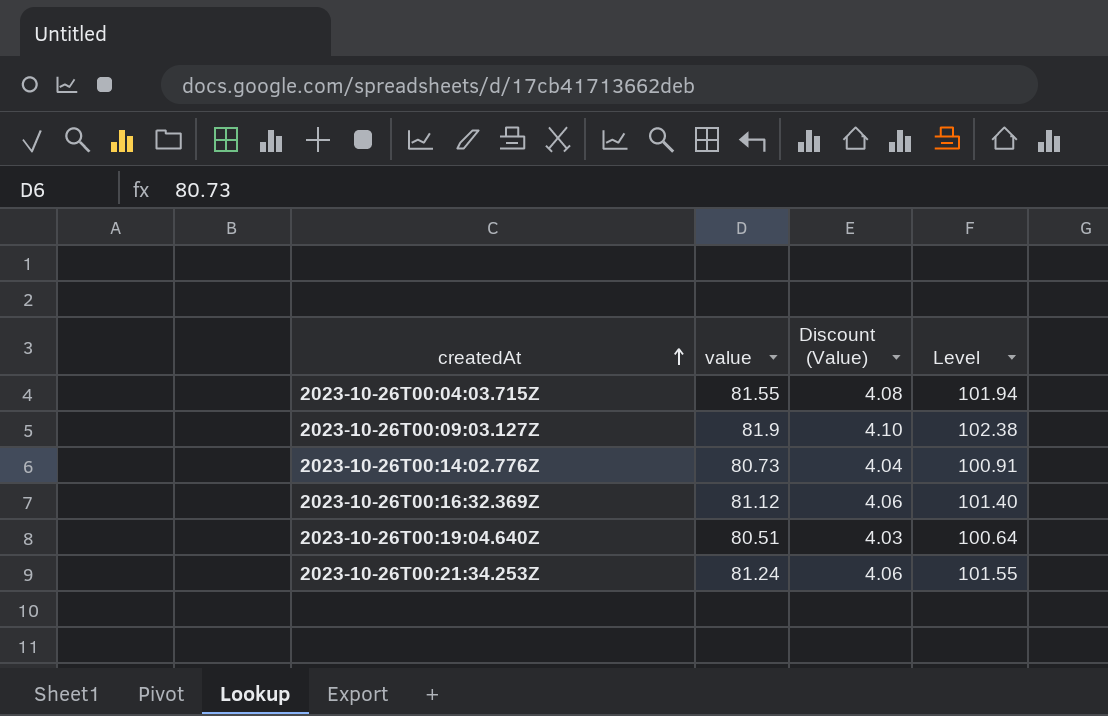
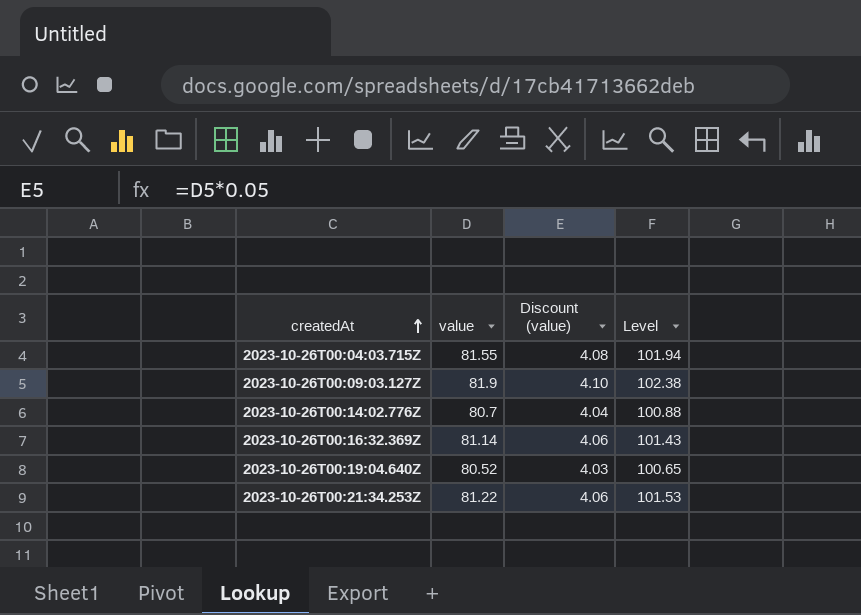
column name: Discount (Value) -> Discount (value)
2023-10-26T00:14:02.776Z | value: 80.73 -> 80.7
2023-10-26T00:14:02.776Z | Level: 100.91 -> 100.88
2023-10-26T00:16:32.369Z | value: 81.12 -> 81.14
2023-10-26T00:16:32.369Z | Level: 101.40 -> 101.43
2023-10-26T00:19:04.640Z | value: 80.51 -> 80.52
2023-10-26T00:19:04.640Z | Level: 100.64 -> 100.65
2023-10-26T00:21:34.253Z | value: 81.24 -> 81.22
2023-10-26T00:21:34.253Z | Level: 101.55 -> 101.53

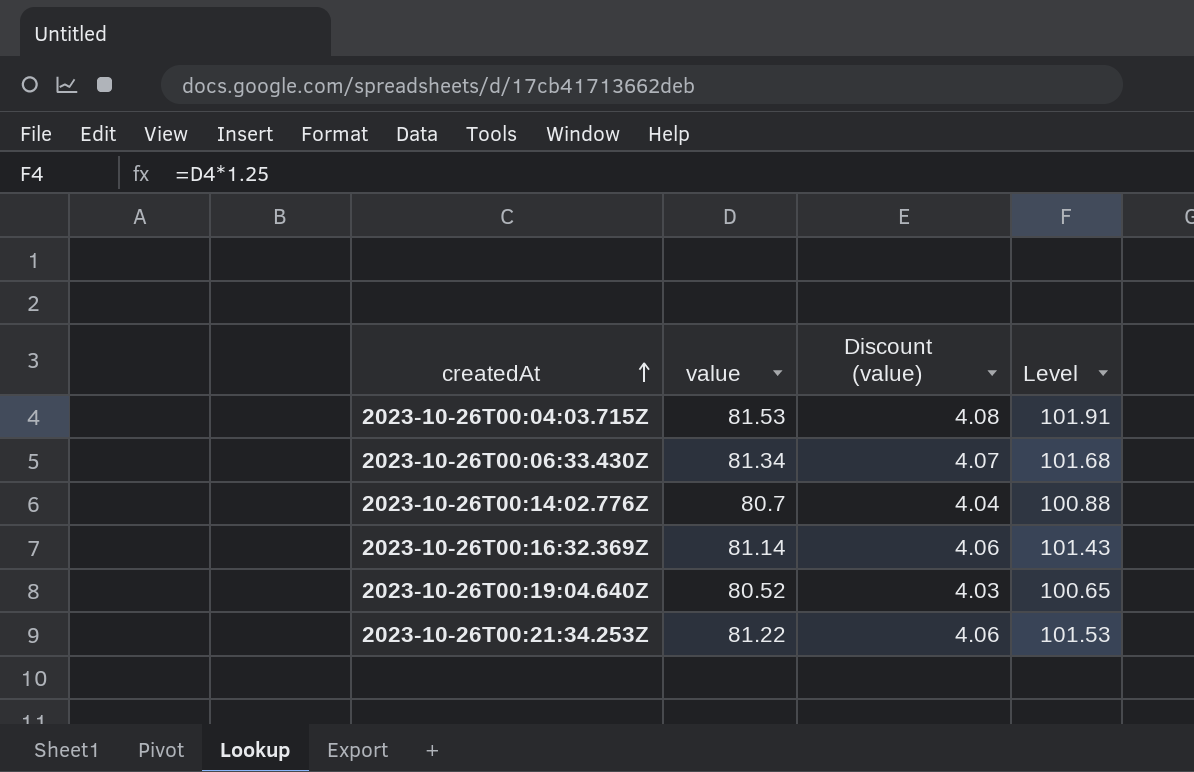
row 2023-10-26T00:09:03.127Z: 81.9 | 4.10 | 102.38 -> none
2023-10-26T00:04:03.715Z | value: 81.55 -> 81.53
2023-10-26T00:04:03.715Z | Level: 101.94 -> 101.91
row 2023-10-26T00:06:33.430Z: none -> 81.34 | 4.07 | 101.68

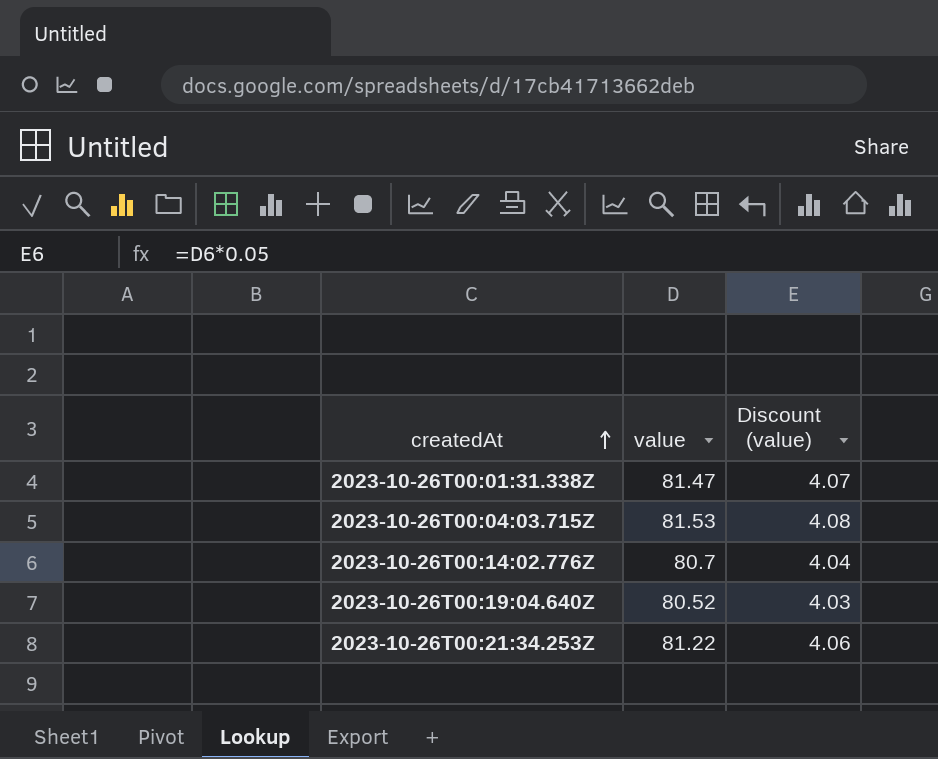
column Level | formula: [value] * 1.25 -> none
row 2023-10-26T00:06:33.430Z: 81.34 | 4.07 | 101.68 -> none
row 2023-10-26T00:16:32.369Z: 81.14 | 4.06 | 101.43 -> none
row 2023-10-26T00:01:31.338Z: none -> 81.47 | 4.07

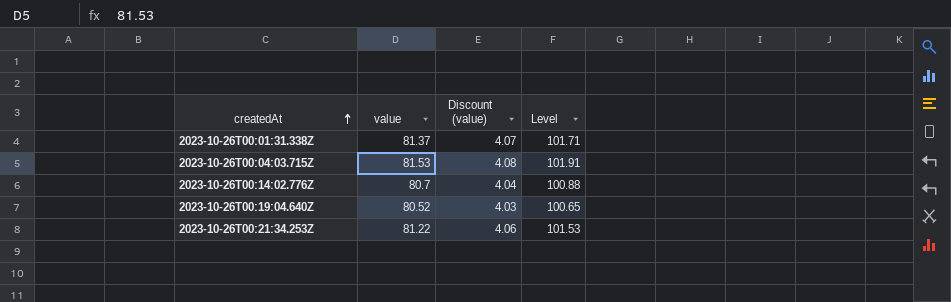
column Level | formula: none -> [value] * 1.25
2023-10-26T00:01:31.338Z | value: 81.47 -> 81.37

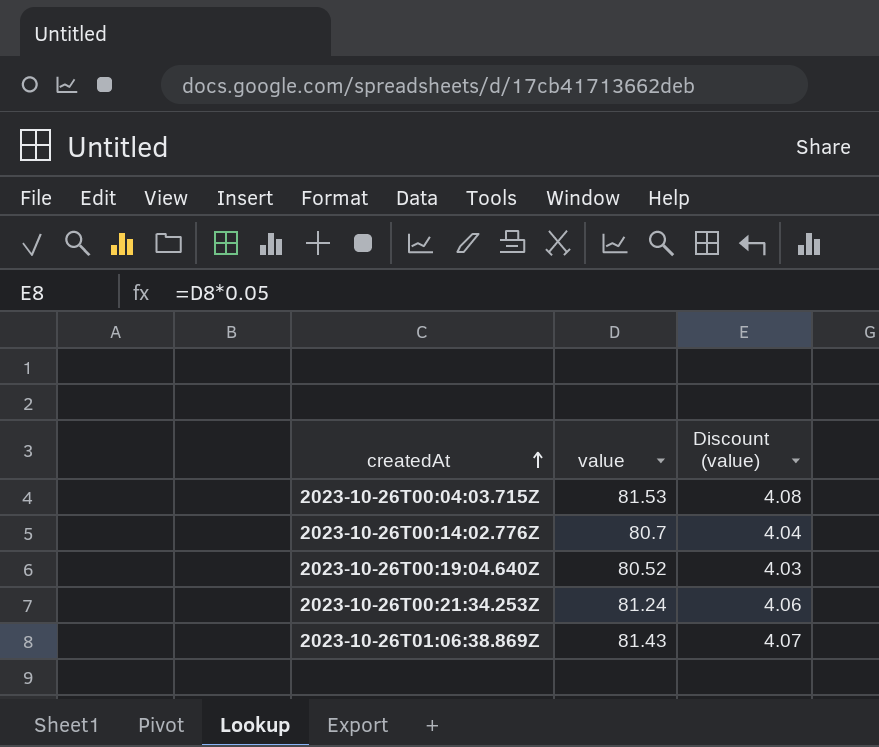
column Level | formula: [value] * 1.25 -> none
row 2023-10-26T00:01:31.338Z: 81.37 | 4.07 | 101.71 -> none
2023-10-26T00:21:34.253Z | value: 81.22 -> 81.24
row 2023-10-26T01:06:38.869Z: none -> 81.43 | 4.07

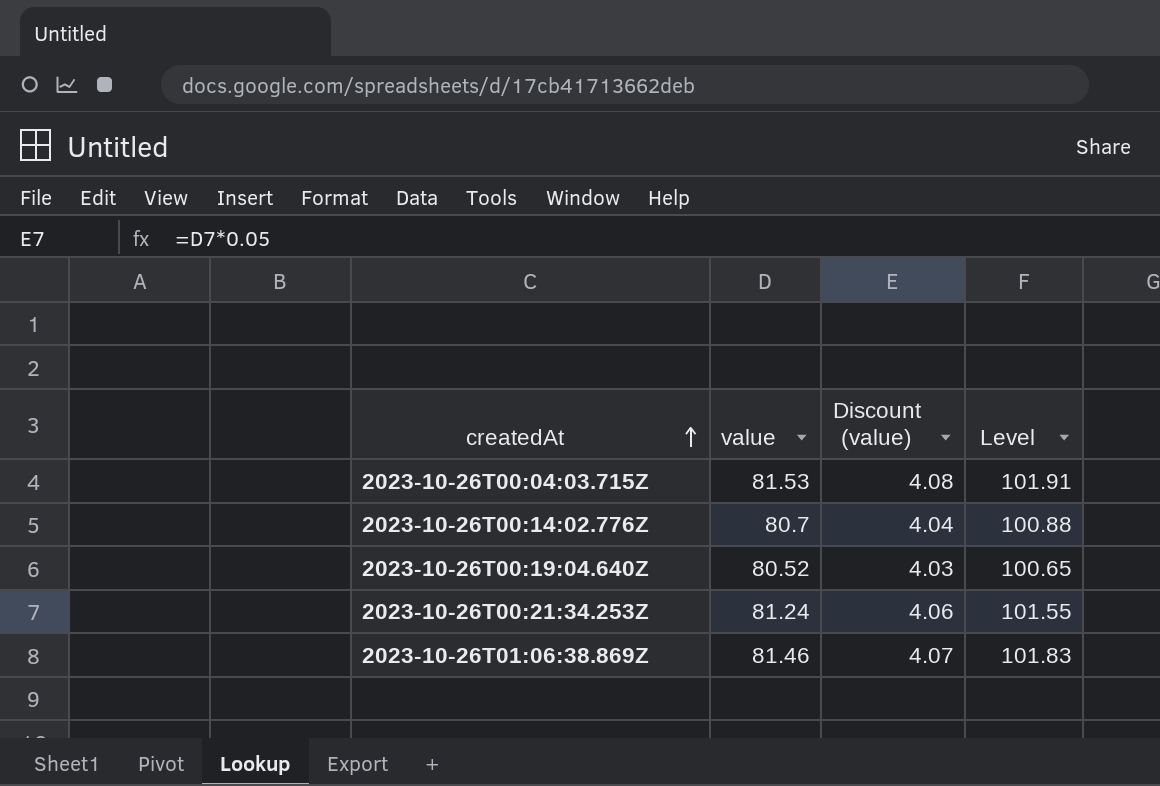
column Level | formula: none -> [value] * 1.25
2023-10-26T01:06:38.869Z | value: 81.43 -> 81.46

